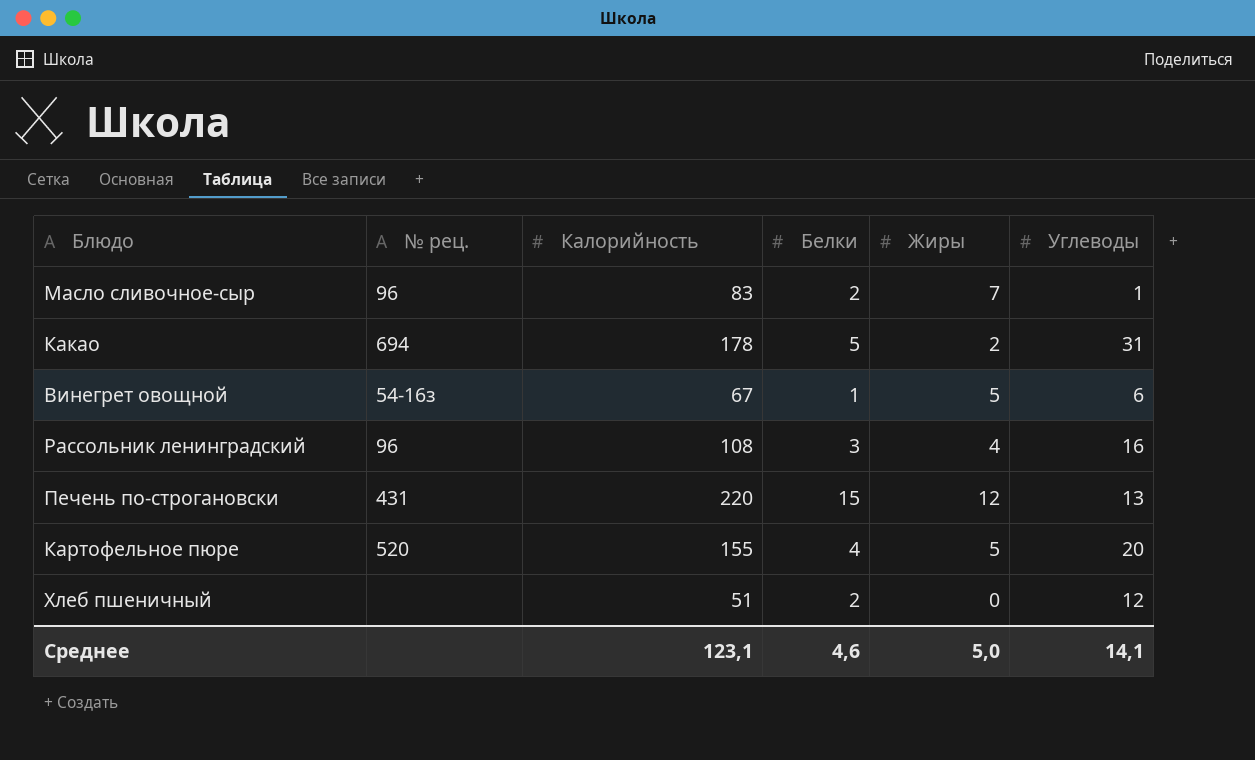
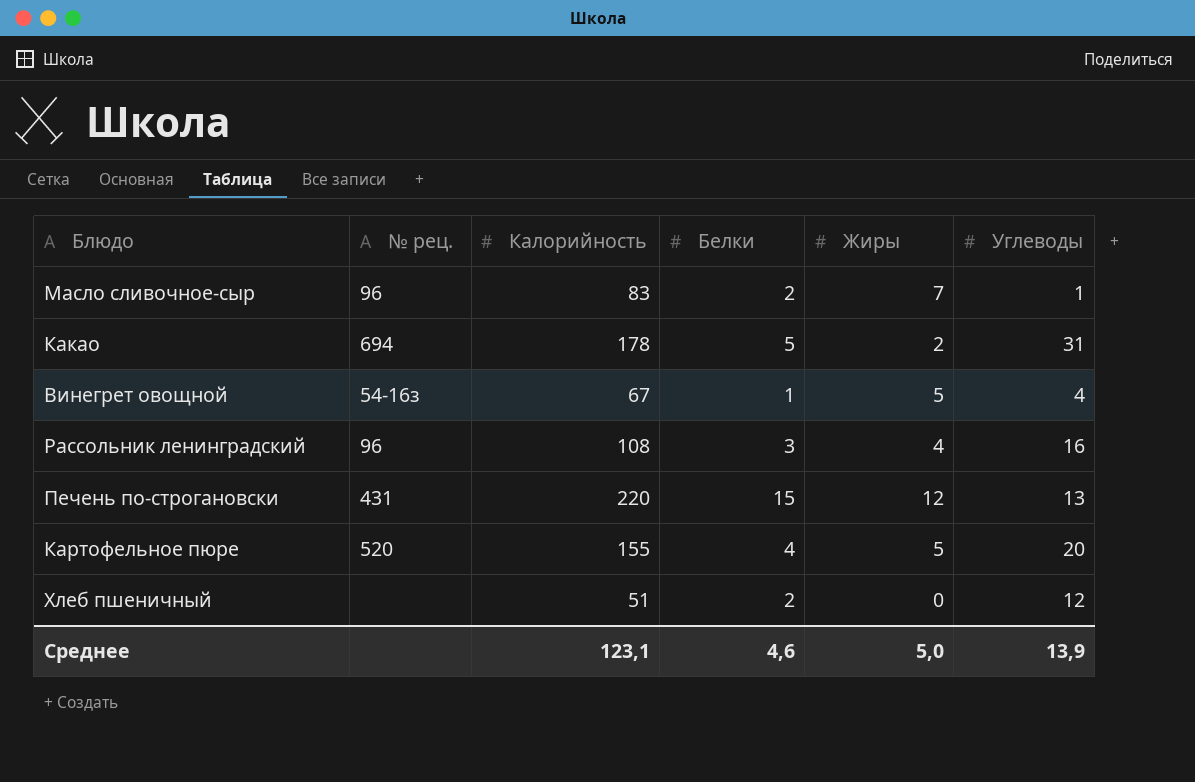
Винегрет овощной | Углеводы: 6 -> 4
Среднее | Углеводы: 14,1 -> 13,9

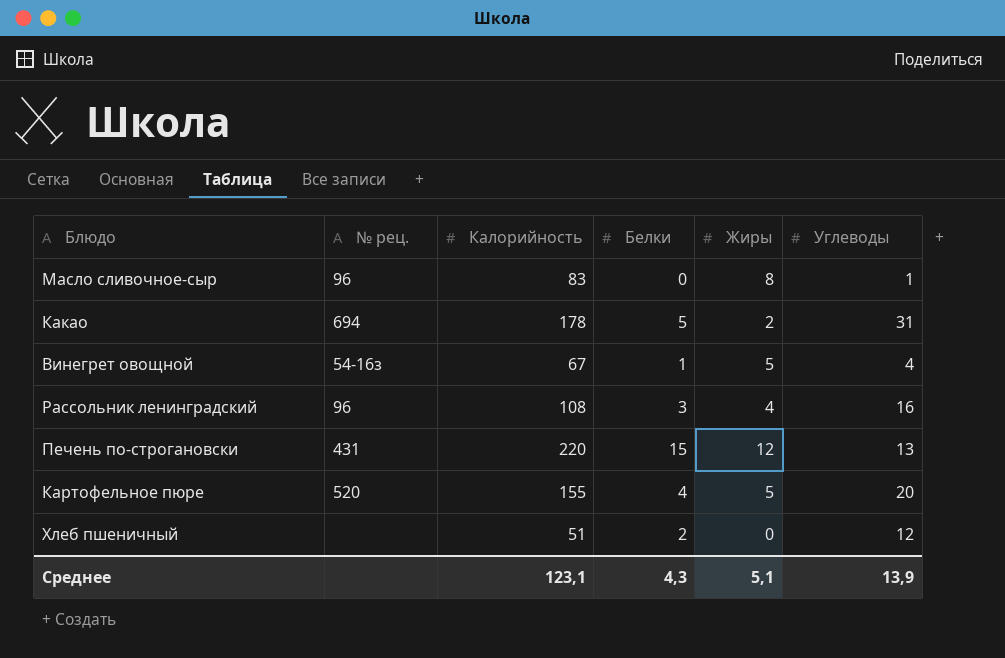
Масло сливочное-сыр | Белки: 2 -> 0
Масло сливочное-сыр | Жиры: 7 -> 8
Среднее | Белки: 4,6 -> 4,3
Среднее | Жиры: 5,0 -> 5,1

